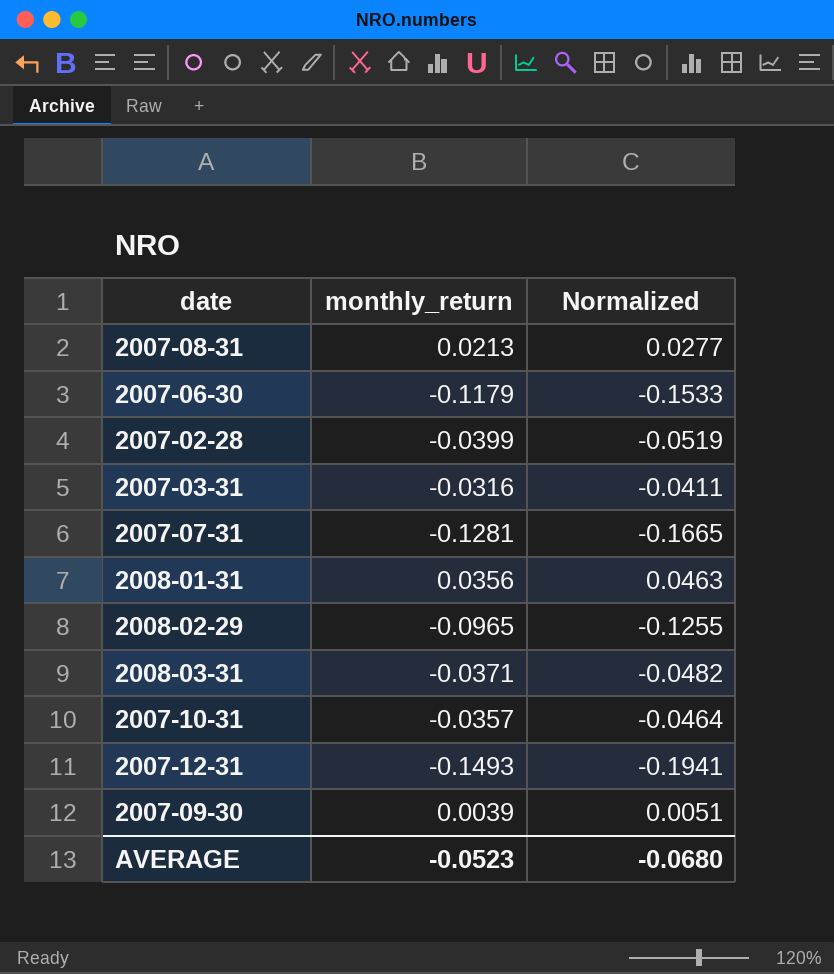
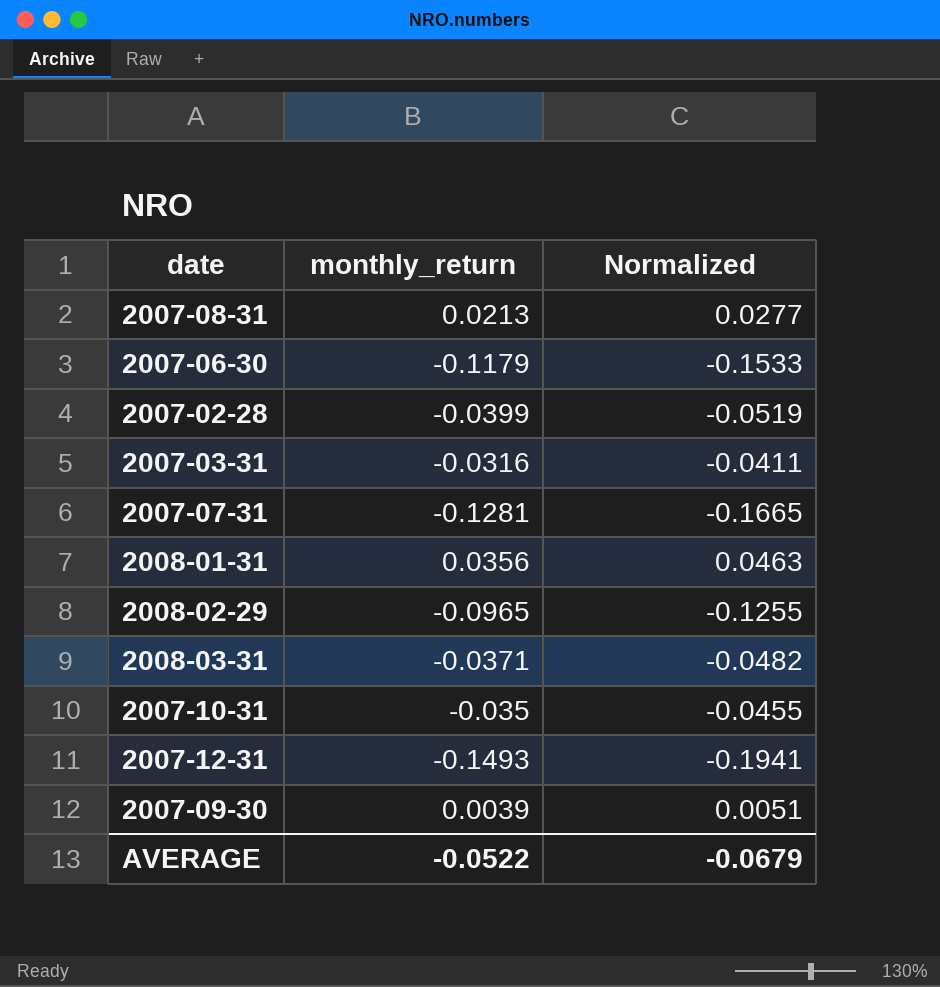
2007-10-31 | monthly_return: -0.0357 -> -0.035
2007-10-31 | Normalized: -0.0464 -> -0.0455
AVERAGE | monthly_return: -0.0523 -> -0.0522
AVERAGE | Normalized: -0.0680 -> -0.0679

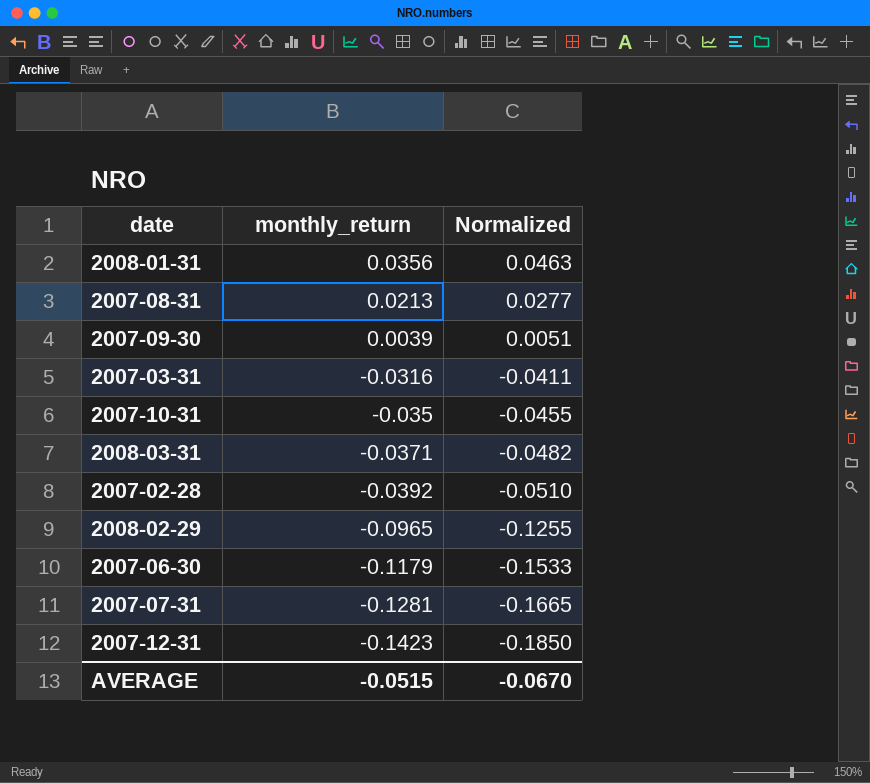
row order: none -> monthly_return descending
2007-02-28 | monthly_return: -0.0399 -> -0.0392
2007-02-28 | Normalized: -0.0519 -> -0.0510
2007-12-31 | monthly_return: -0.1493 -> -0.1423
2007-12-31 | Normalized: -0.1941 -> -0.1850
AVERAGE | monthly_return: -0.0522 -> -0.0515
AVERAGE | Normalized: -0.0679 -> -0.0670

